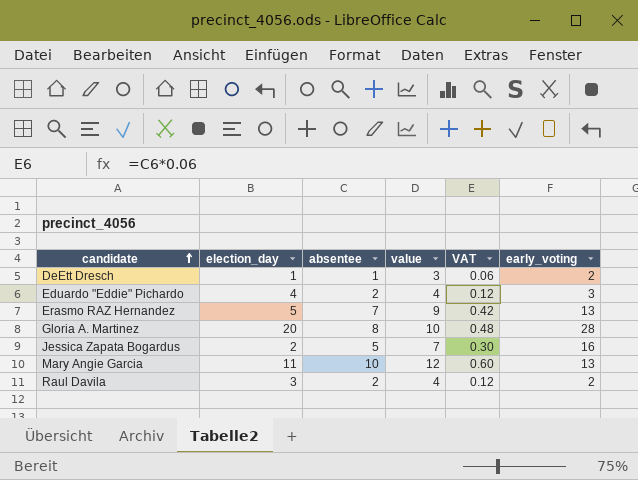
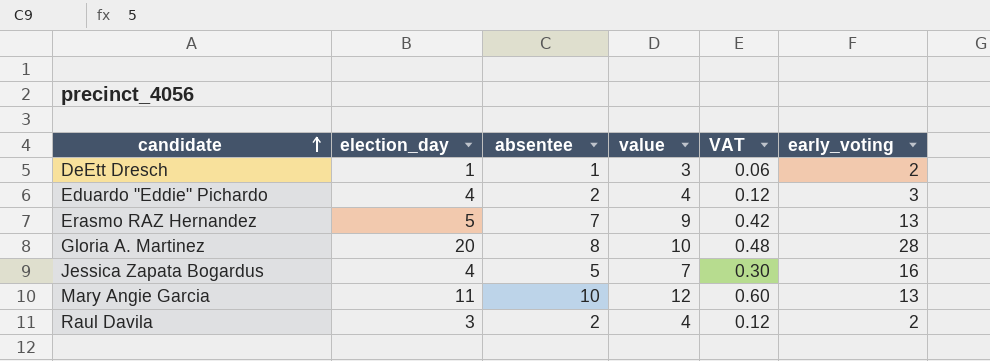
Jessica Zapata Bogardus | election_day: 2 -> 4

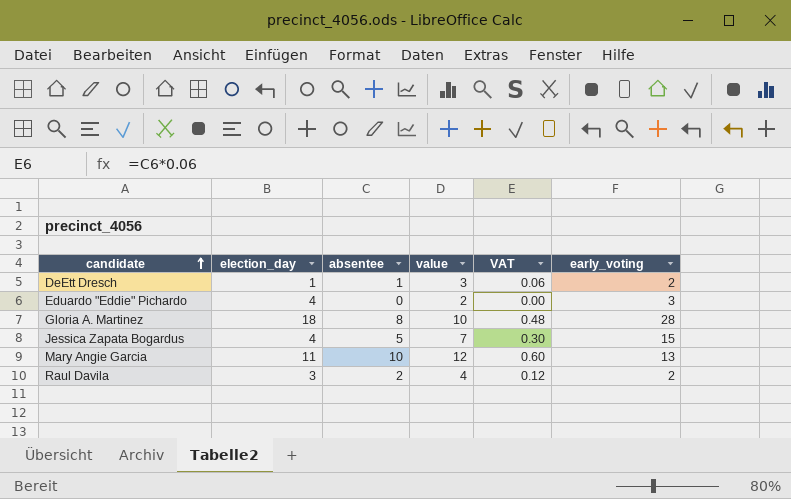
row Erasmo RAZ Hernandez: 5 | 7 | 9 | 0.42 | 13 -> none
Eduardo "Eddie" Pichardo | absentee: 2 -> 0
Eduardo "Eddie" Pichardo | value: 4 -> 2
Eduardo "Eddie" Pichardo | VAT: 0.12 -> 0.00
Gloria A. Martinez | election_day: 20 -> 18
Jessica Zapata Bogardus | early_voting: 16 -> 15

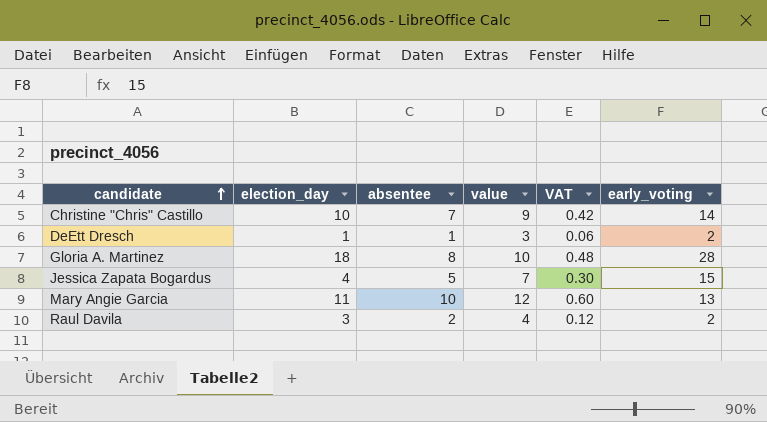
row Eduardo "Eddie" Pichardo: 4 | 0 | 2 | 0.00 | 3 -> none
row Christine "Chris" Castillo: none -> 10 | 7 | 9 | 0.42 | 14

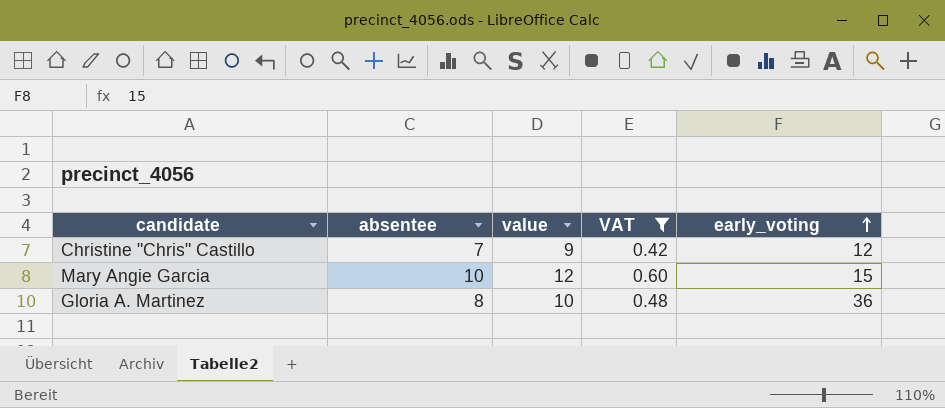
filter: none -> VAT >= 0.42
row order: candidate ascending -> early_voting ascending
column election_day | position: 2 -> none
Christine "Chris" Castillo | early_voting: 14 -> 12
Mary Angie Garcia | early_voting: 13 -> 15
Gloria A. Martinez | early_voting: 28 -> 36

